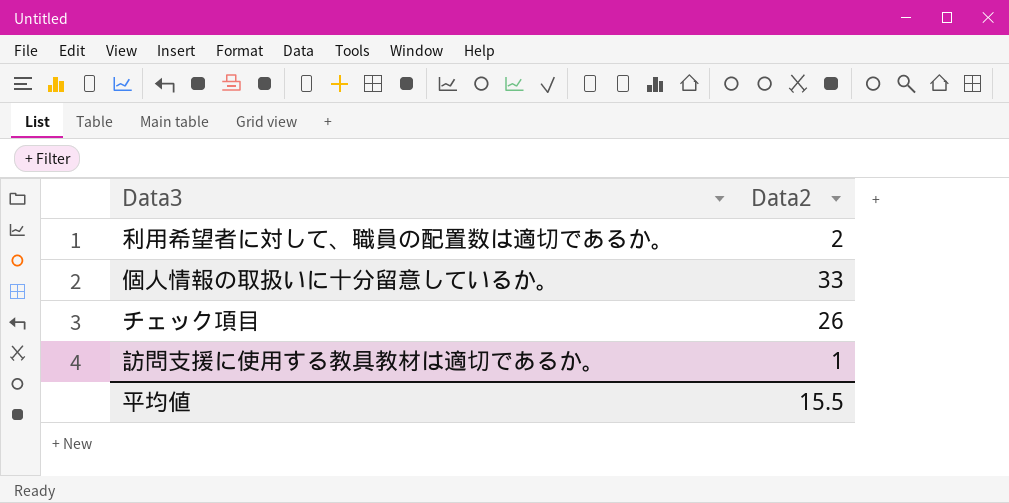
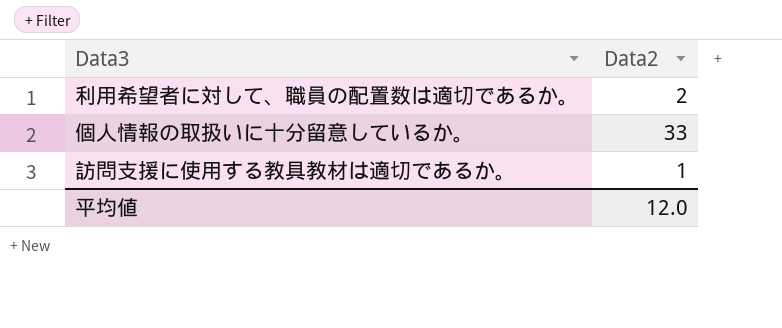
row チェック項目: 26 -> none
平均値 | Data2: 15.5 -> 12.0

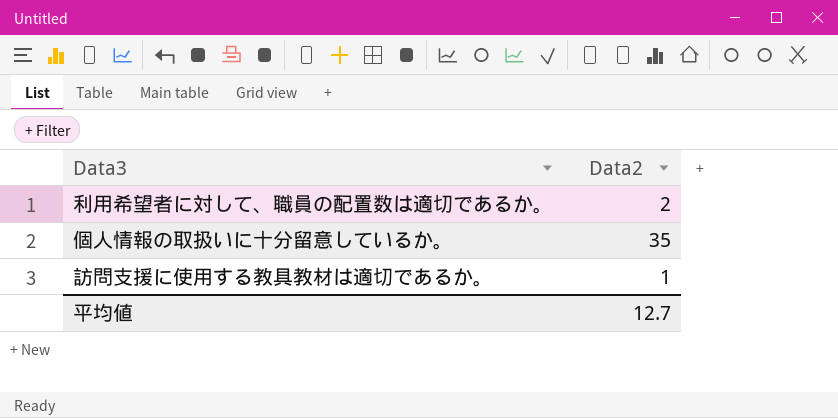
個人情報の取扱いに十分留意しているか。 | Data2: 33 -> 35
平均値 | Data2: 12.0 -> 12.7

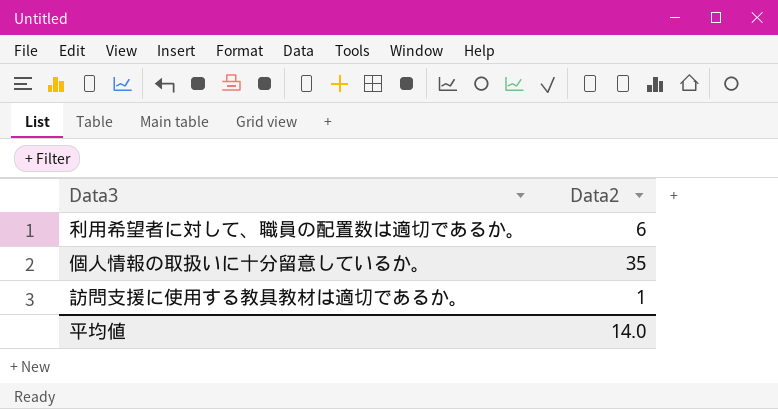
利用希望者に対して、職員の配置数は適切であるか。 | Data2: 2 -> 6
平均値 | Data2: 12.7 -> 14.0

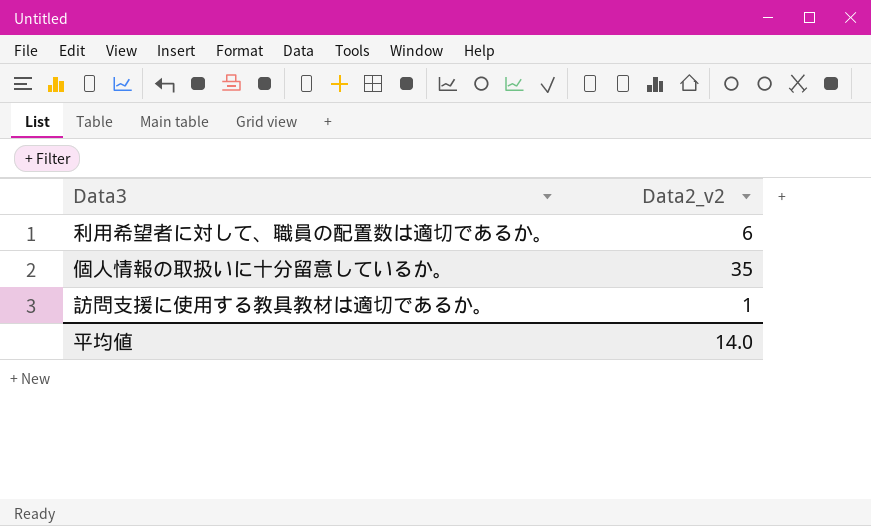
column name: Data2 -> Data2_v2

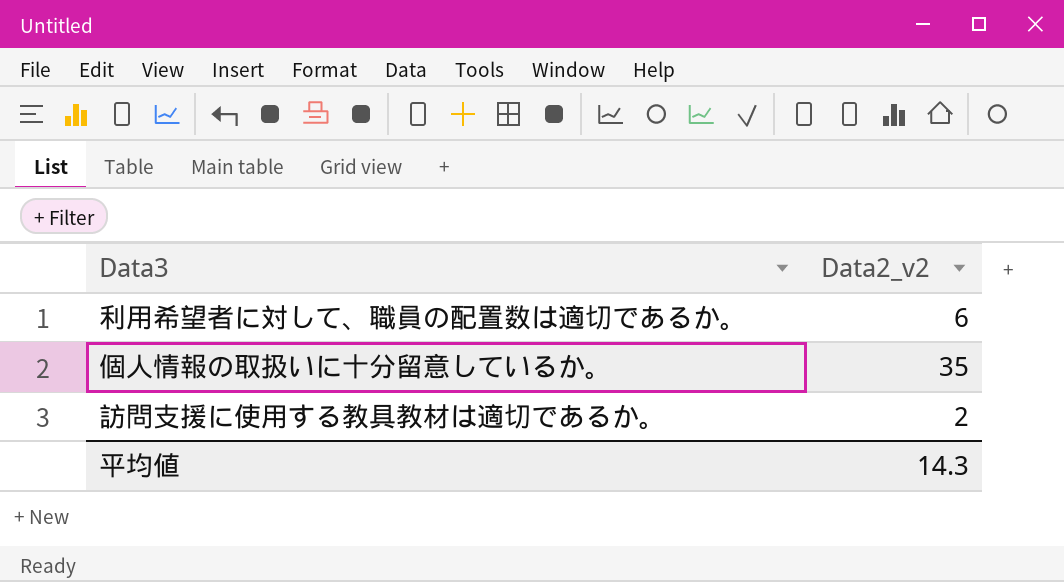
訪問支援に使用する教具教材は適切であるか。 | Data2_v2: 1 -> 2
平均値 | Data2_v2: 14.0 -> 14.3

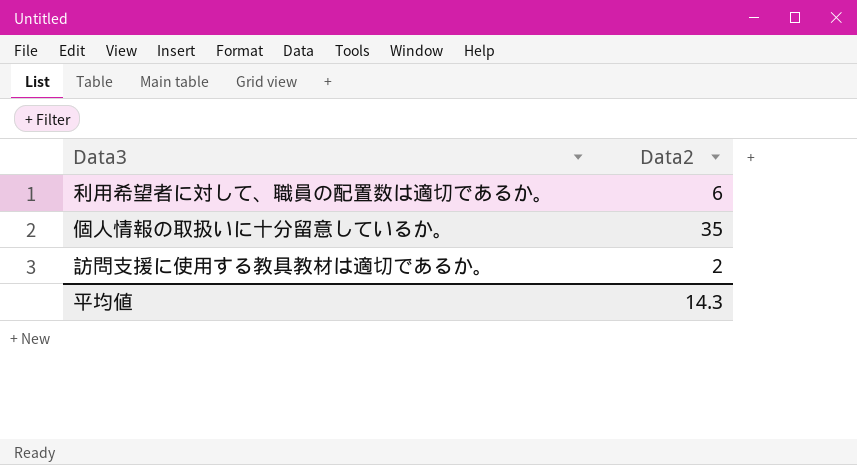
column name: Data2_v2 -> Data2

